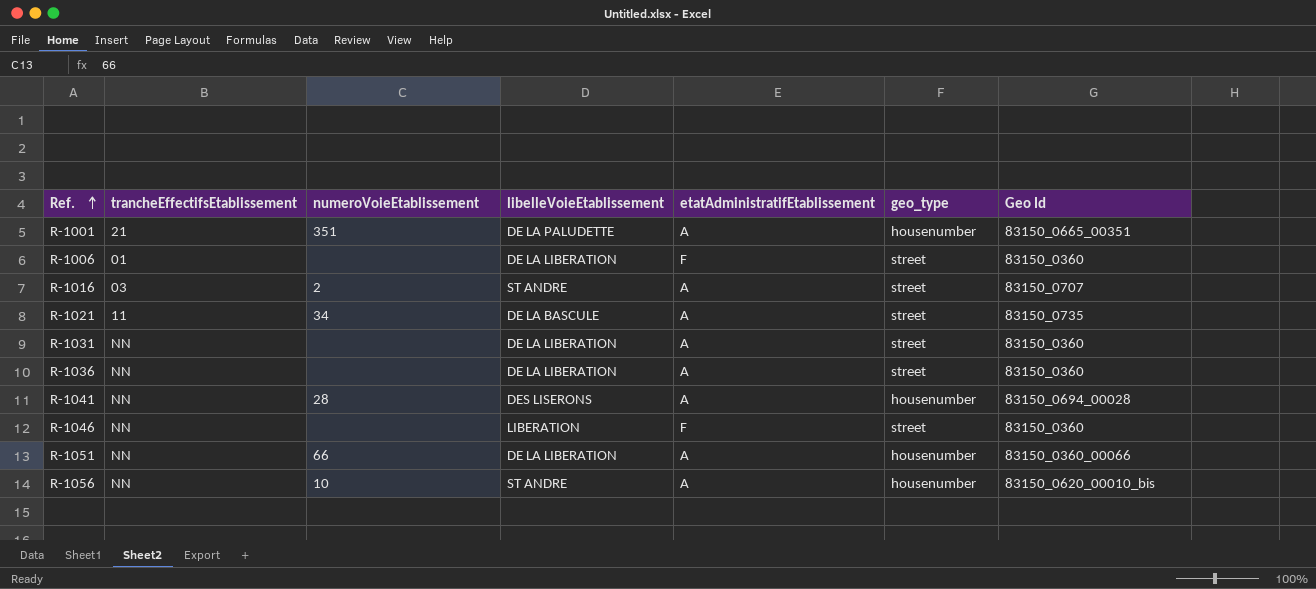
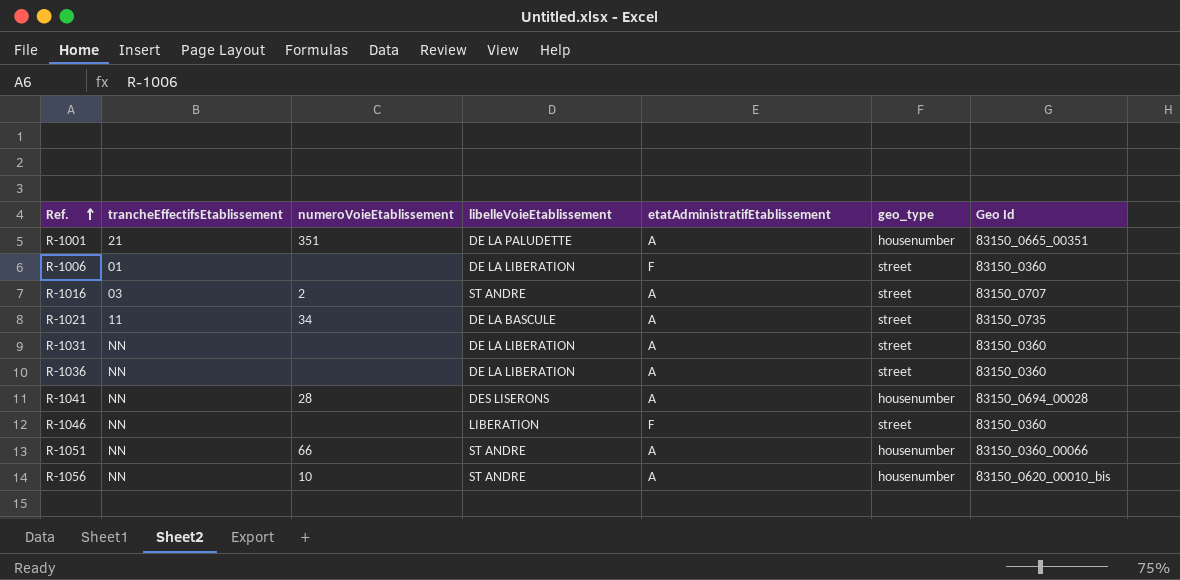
R-1051 | libelleVoieEtablissement: DE LA LIBERATION -> ST ANDRE

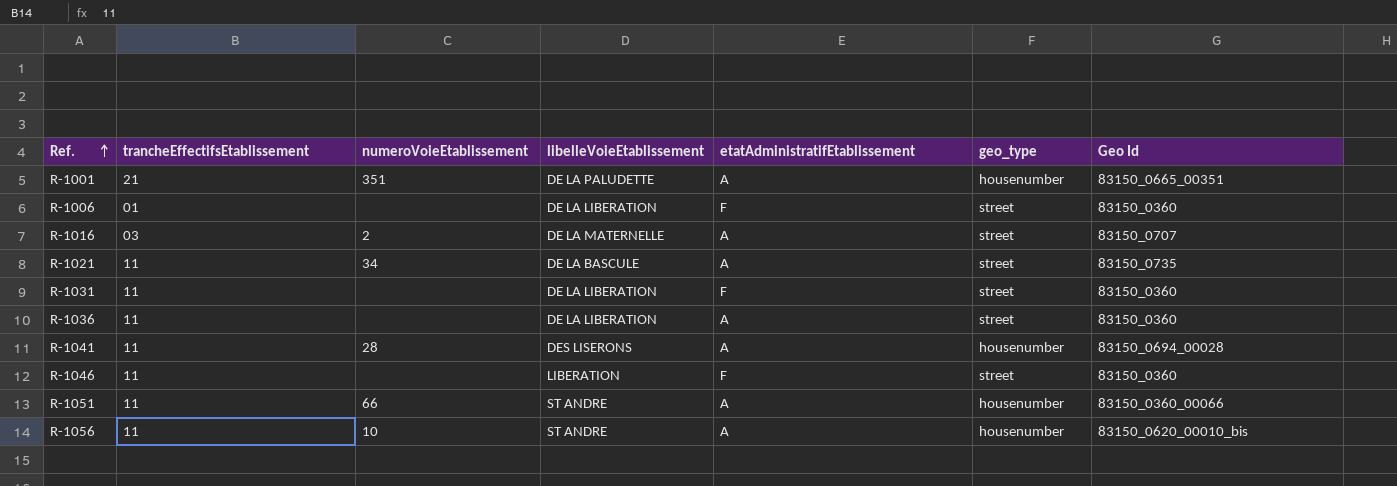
R-1016 | libelleVoieEtablissement: ST ANDRE -> DE LA MATERNELLE
R-1031 | trancheEffectifsEtablissement: NN -> 11
R-1031 | etatAdministratifEtablissement: A -> F
R-1036 | trancheEffectifsEtablissement: NN -> 11
R-1041 | trancheEffectifsEtablissement: NN -> 11
R-1046 | trancheEffectifsEtablissement: NN -> 11
R-1051 | trancheEffectifsEtablissement: NN -> 11
R-1056 | trancheEffectifsEtablissement: NN -> 11

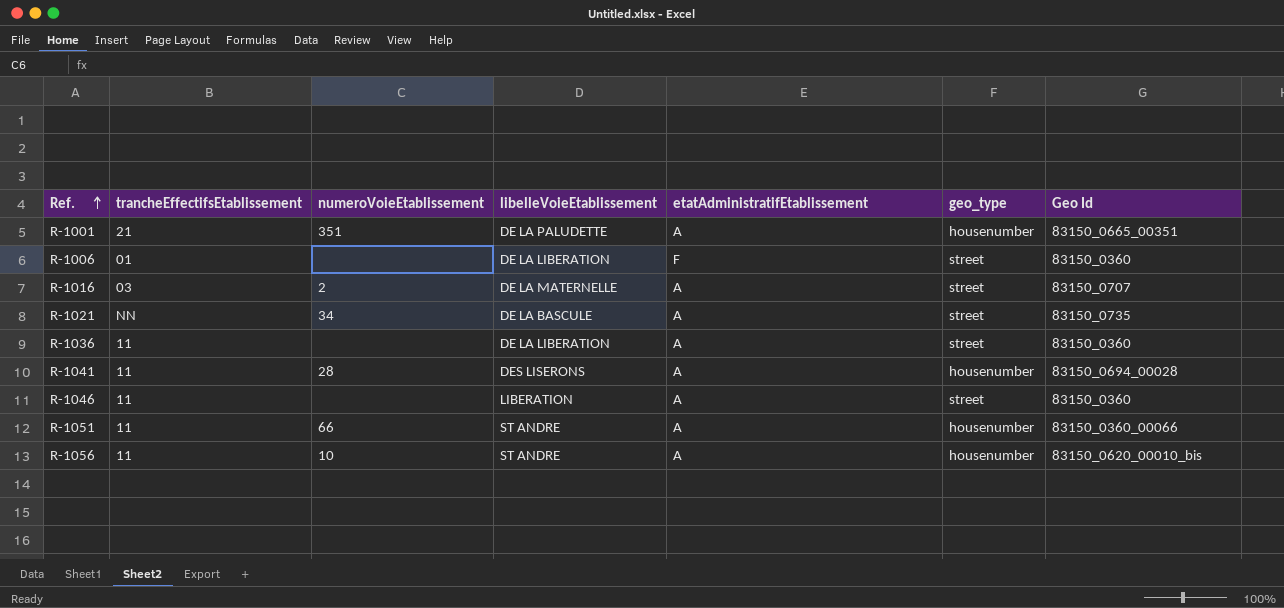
row R-1031: 11 | none | DE LA LIBERATION | F | street | 83150_0360 -> none
R-1021 | trancheEffectifsEtablissement: 11 -> NN
R-1046 | etatAdministratifEtablissement: F -> A

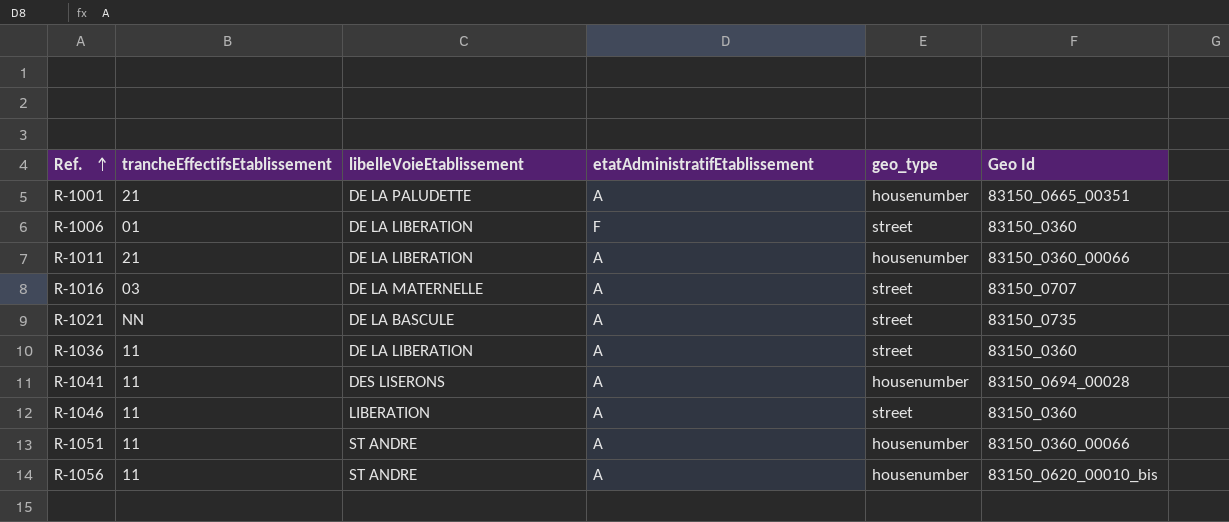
column numeroVoieEtablissement | position: 3 -> none
row R-1011: none -> 21 | DE LA LIBERATION | A | housenumber | 83150_0360_00066

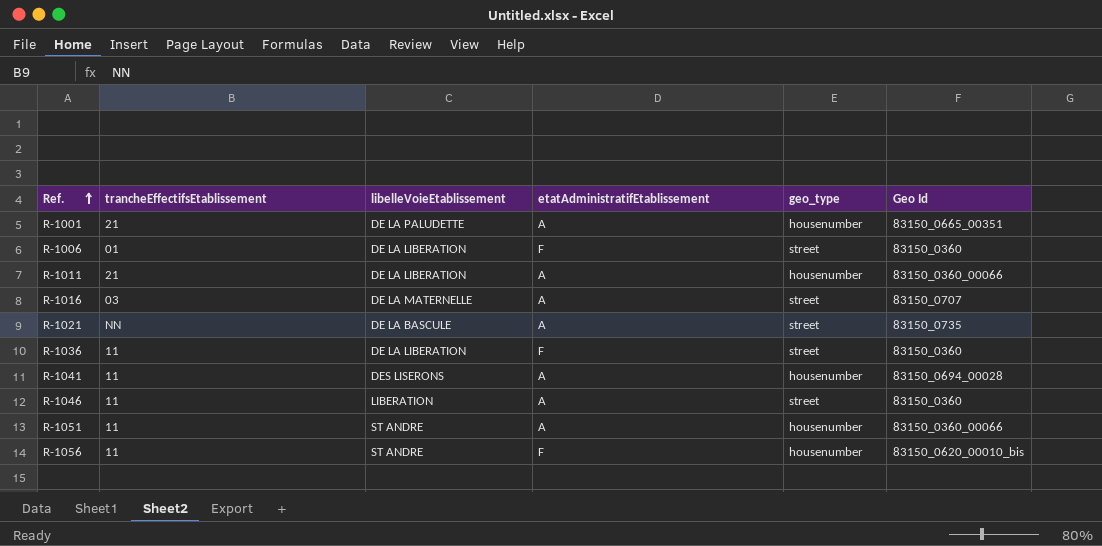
R-1036 | etatAdministratifEtablissement: A -> F
R-1056 | etatAdministratifEtablissement: A -> F

